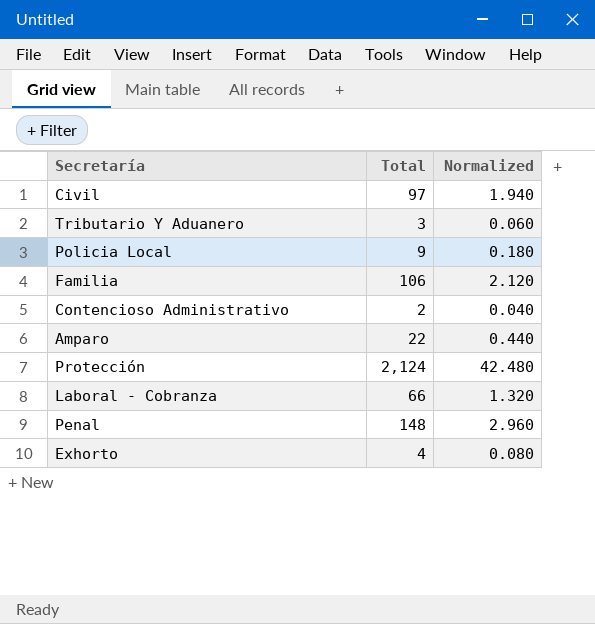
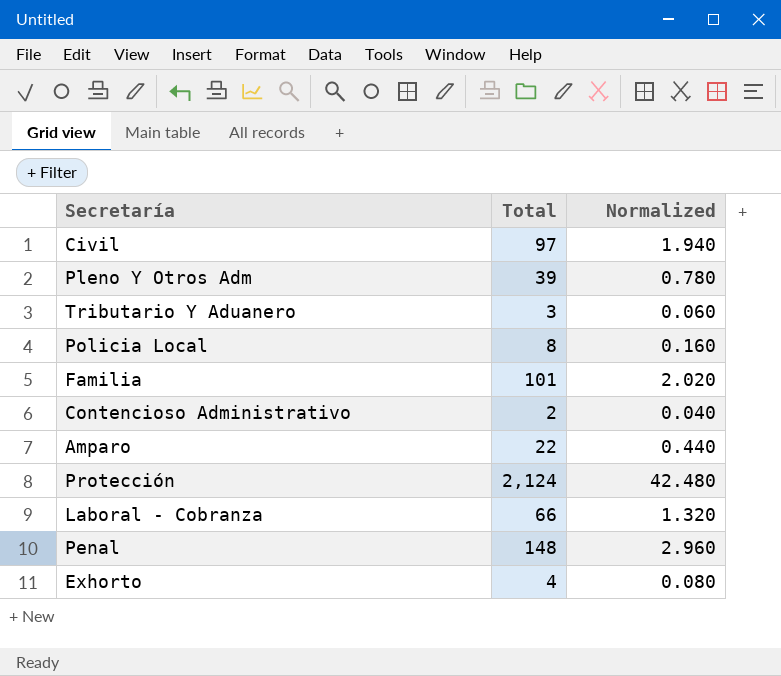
row Pleno Y Otros Adm: none -> 39 | 0.780
Policia Local | Total: 9 -> 8
Policia Local | Normalized: 0.180 -> 0.160
Familia | Total: 106 -> 101
Familia | Normalized: 2.120 -> 2.020

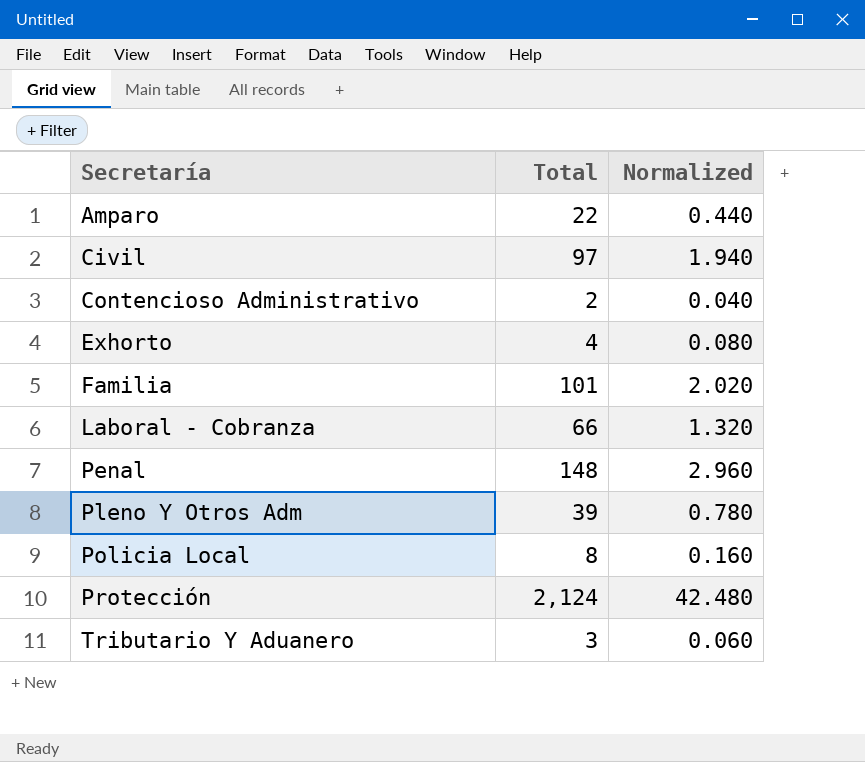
row order: none -> Secretaría ascending

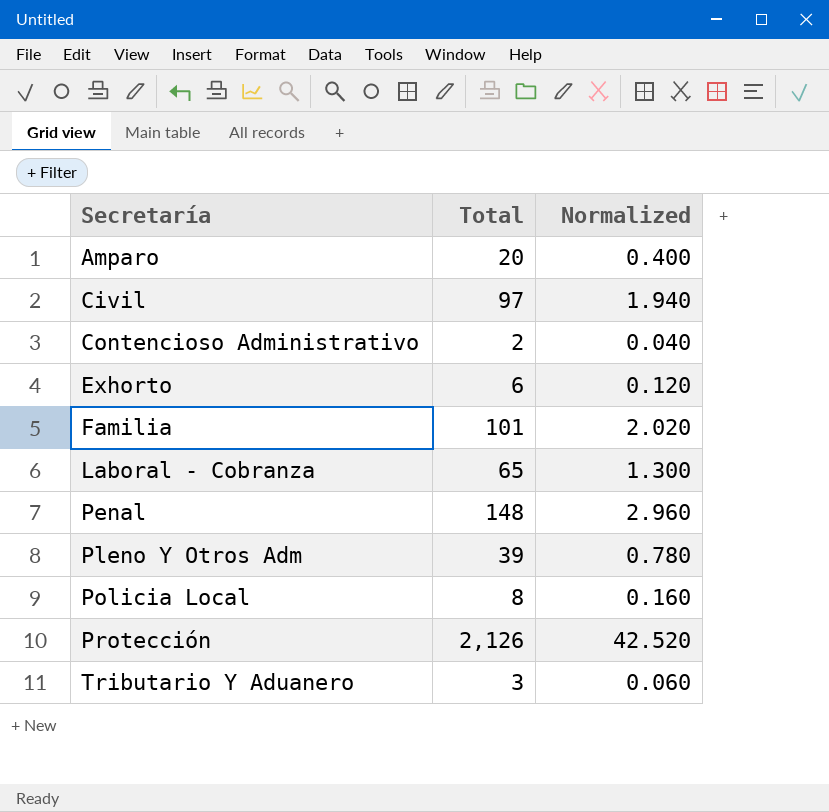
Amparo | Total: 22 -> 20
Amparo | Normalized: 0.440 -> 0.400
Exhorto | Total: 4 -> 6
Exhorto | Normalized: 0.080 -> 0.120
Laboral - Cobranza | Total: 66 -> 65
Laboral - Cobranza | Normalized: 1.320 -> 1.300
Protección | Total: 2,124 -> 2,126
Protección | Normalized: 42.480 -> 42.520

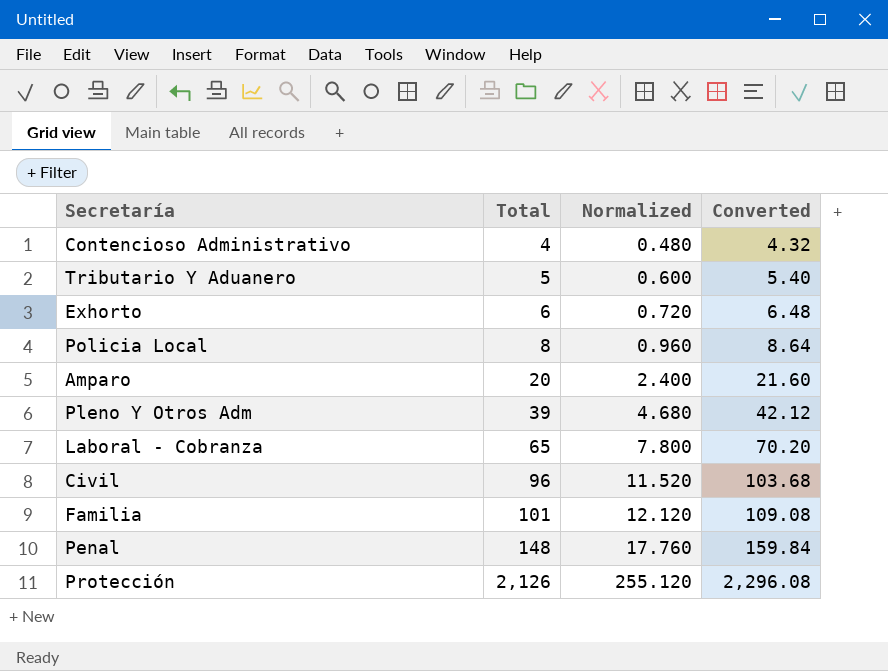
row order: Secretaría ascending -> Total ascending
column Normalized | formula: [Total] * 0.02 -> [Total] * 0.12
column Converted | formula: none -> [Total] * 1.08
Contencioso Administrativo | Total: 2 -> 4
Tributario Y Aduanero | Total: 3 -> 5
Civil | Total: 97 -> 96

